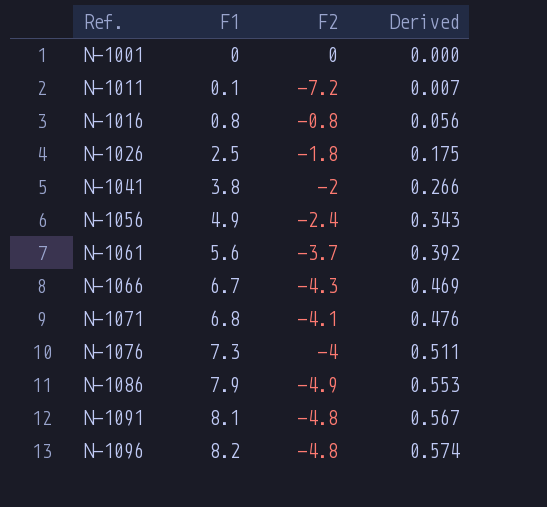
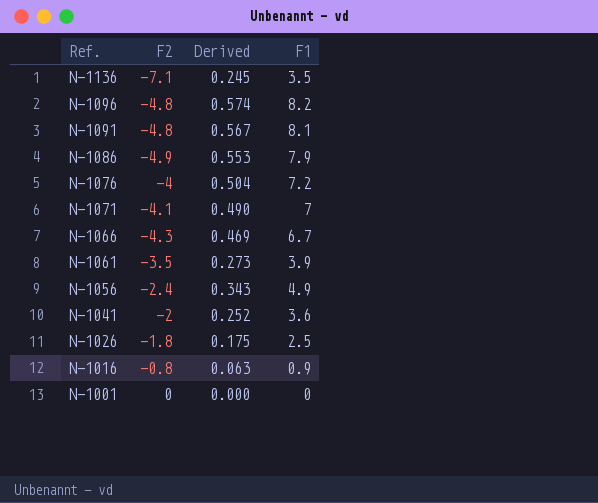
row order: Ref. ascending -> Ref. descending
column F1 | position: 2 -> 4
row N-1011: 0.1 | -7.2 | 0.007 -> none
row N-1136: none -> -7.1 | 0.245 | 3.5
N-1076 | Derived: 0.511 -> 0.504
N-1076 | F1: 7.3 -> 7.2
N-1071 | Derived: 0.476 -> 0.490
N-1071 | F1: 6.8 -> 7
N-1061 | F2: -3.7 -> -3.5
N-1061 | Derived: 0.392 -> 0.273
N-1061 | F1: 5.6 -> 3.9
N-1041 | Derived: 0.266 -> 0.252
N-1041 | F1: 3.8 -> 3.6
N-1016 | Derived: 0.056 -> 0.063
N-1016 | F1: 0.8 -> 0.9

